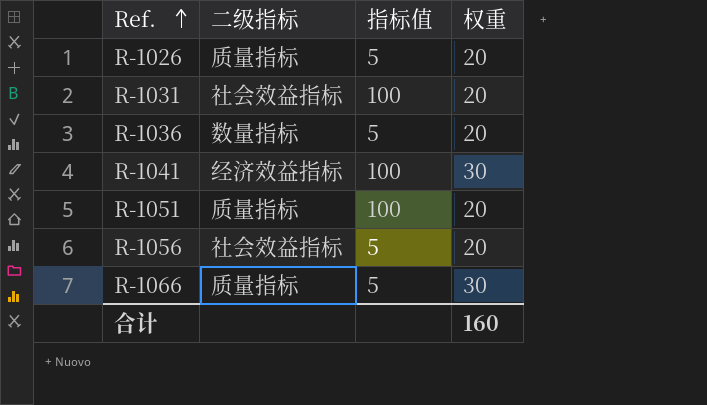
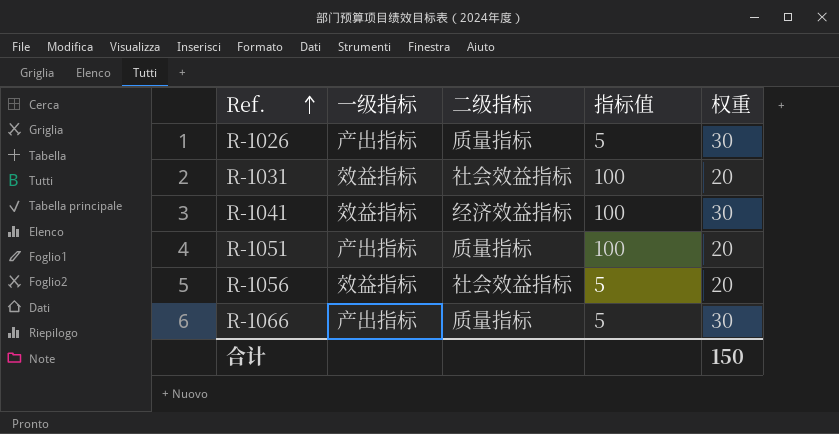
column 一级指标 | position: none -> 2
row R-1036: 数量指标 | 5 | 20 -> none
R-1026 | 权重: 20 -> 30
合计 | 权重: 160 -> 150

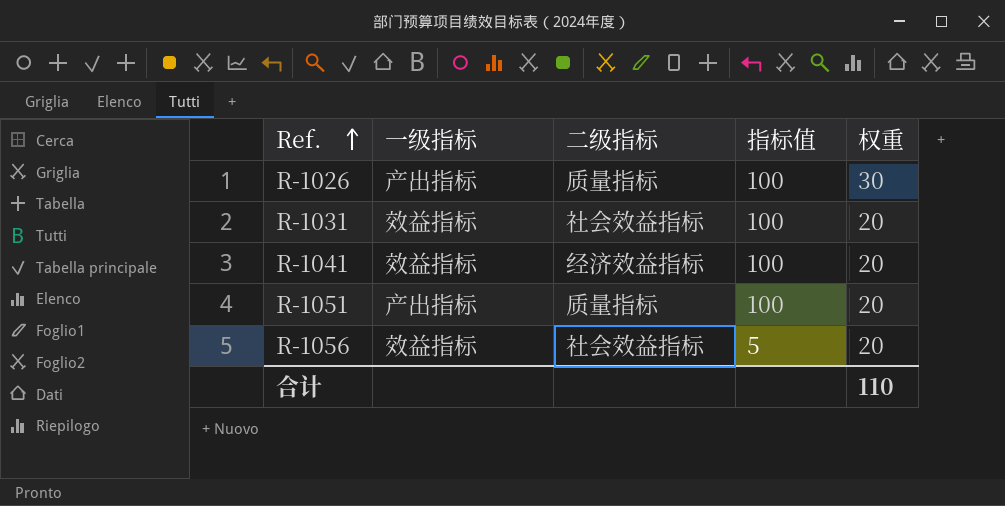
row R-1066: 产出指标 | 质量指标 | 5 | 30 -> none
R-1026 | 指标值: 5 -> 100
R-1041 | 权重: 30 -> 20
合计 | 权重: 150 -> 110

